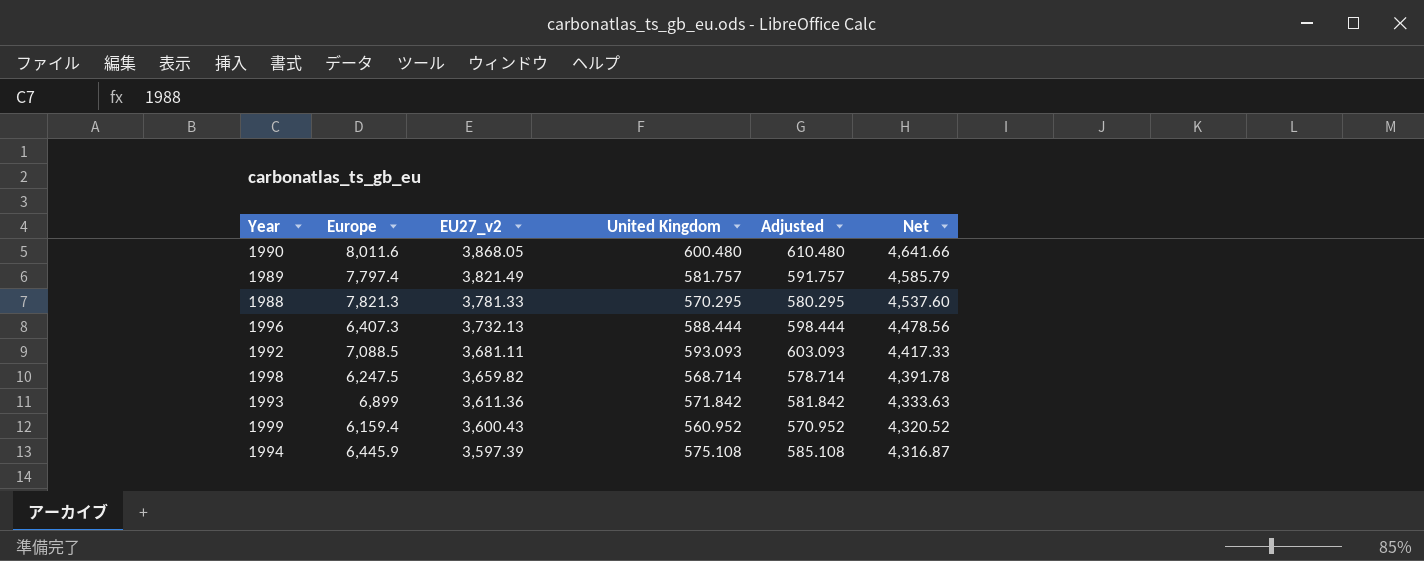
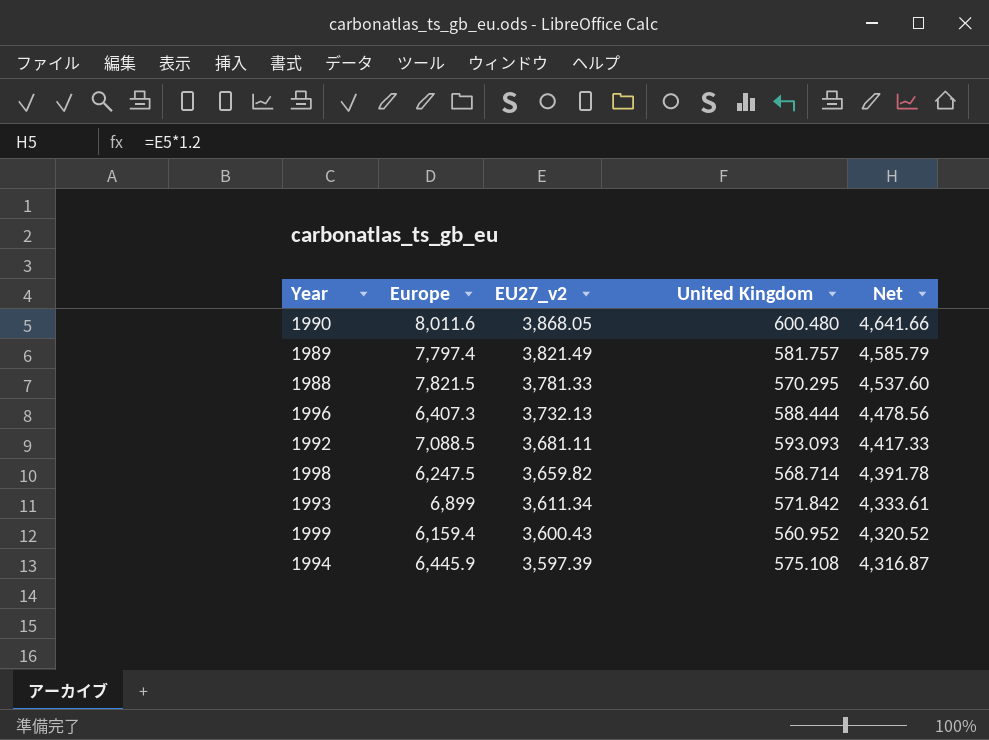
column Adjusted | formula: [United Kingdom] + 10 -> none
1988 | Europe: 7,821.3 -> 7,821.5
1993 | EU27_v2: 3,611.36 -> 3,611.34
1993 | Net: 4,333.63 -> 4,333.61

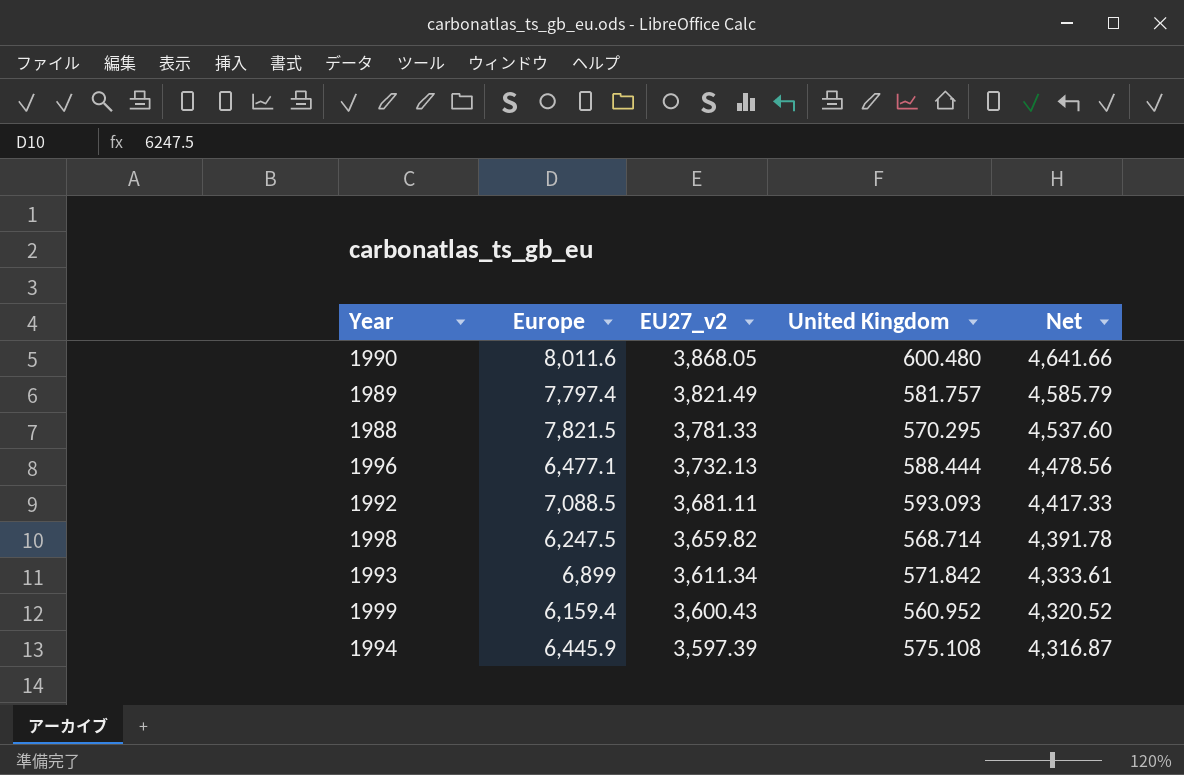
1996 | Europe: 6,407.3 -> 6,477.1

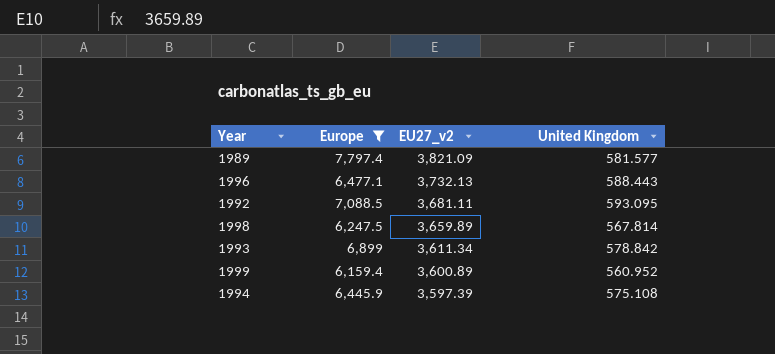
filter: none -> Europe <= 7,797.4
column Net | formula: [EU27_v2] * 1.2 -> none
1989 | EU27_v2: 3,821.49 -> 3,821.09
1989 | United Kingdom: 581.757 -> 581.577
1996 | United Kingdom: 588.444 -> 588.443
1992 | United Kingdom: 593.093 -> 593.095
1998 | EU27_v2: 3,659.82 -> 3,659.89
1998 | United Kingdom: 568.714 -> 567.814
1993 | United Kingdom: 571.842 -> 578.842
1999 | EU27_v2: 3,600.43 -> 3,600.89

